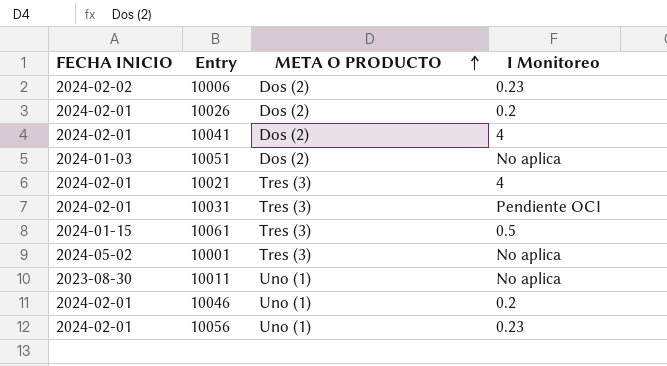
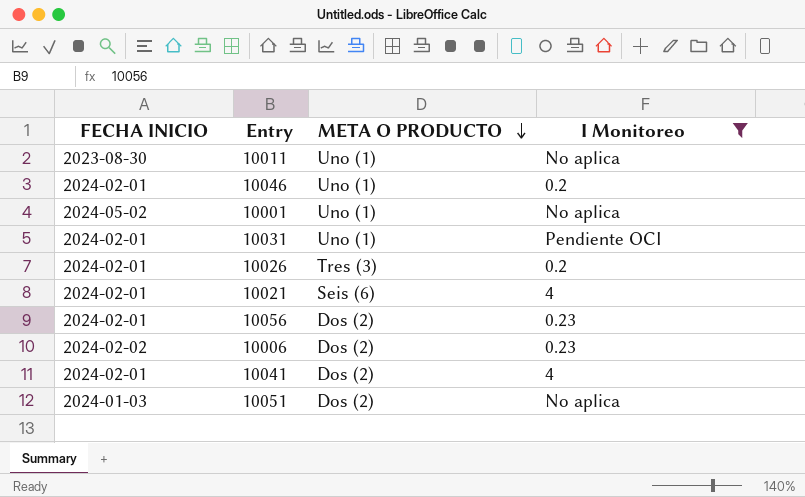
filter: none -> I Monitoreo != 0.5
row order: META O PRODUCTO ascending -> META O PRODUCTO descending
10001 | META O PRODUCTO: Tres (3) -> Uno (1)
10031 | META O PRODUCTO: Tres (3) -> Uno (1)
10026 | META O PRODUCTO: Dos (2) -> Tres (3)
10021 | META O PRODUCTO: Tres (3) -> Seis (6)
10056 | META O PRODUCTO: Uno (1) -> Dos (2)

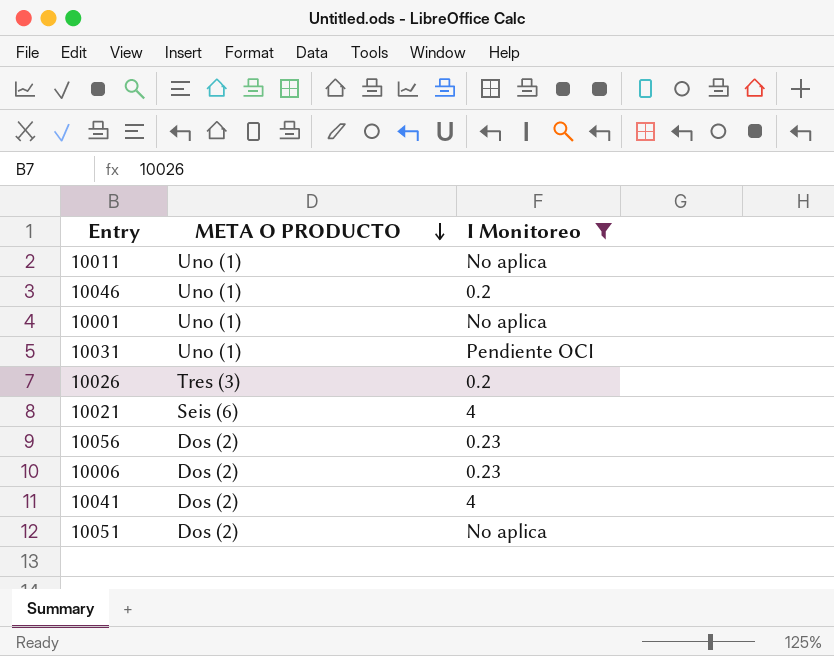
column FECHA INICIO | position: 1 -> none

